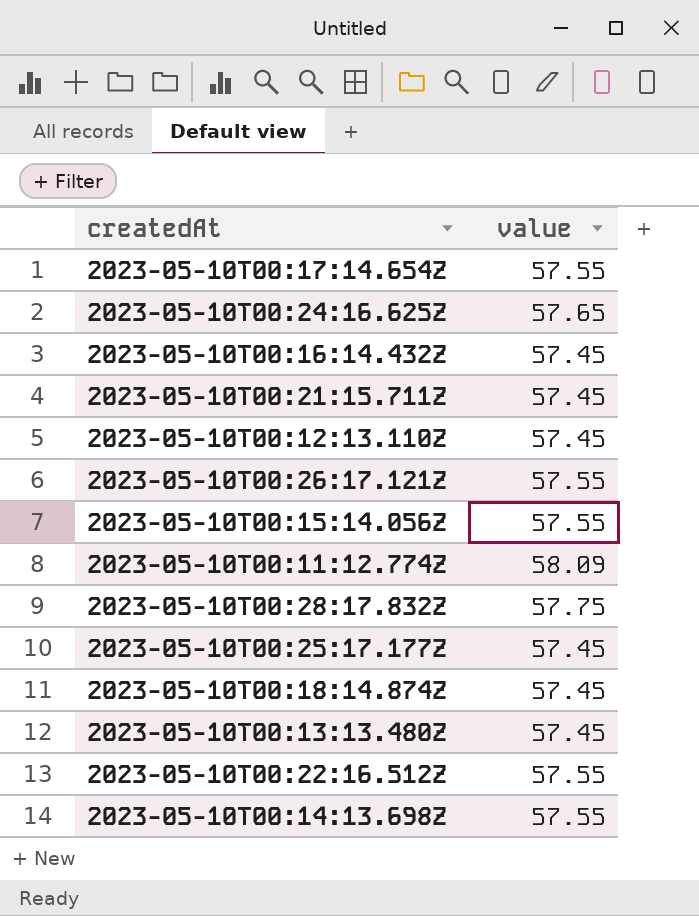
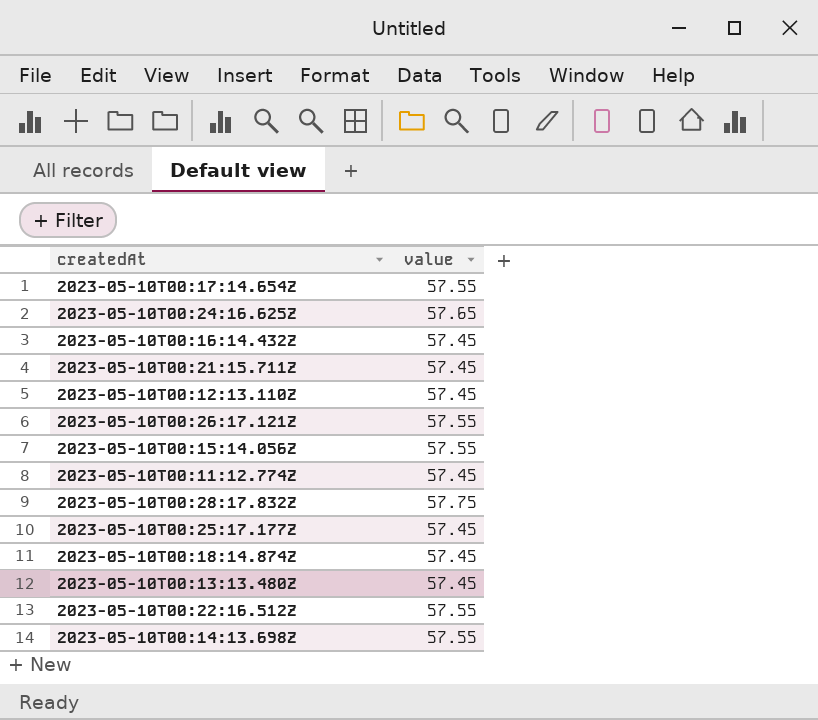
2023-05-10T00:11:12.774Z | value: 58.09 -> 57.45

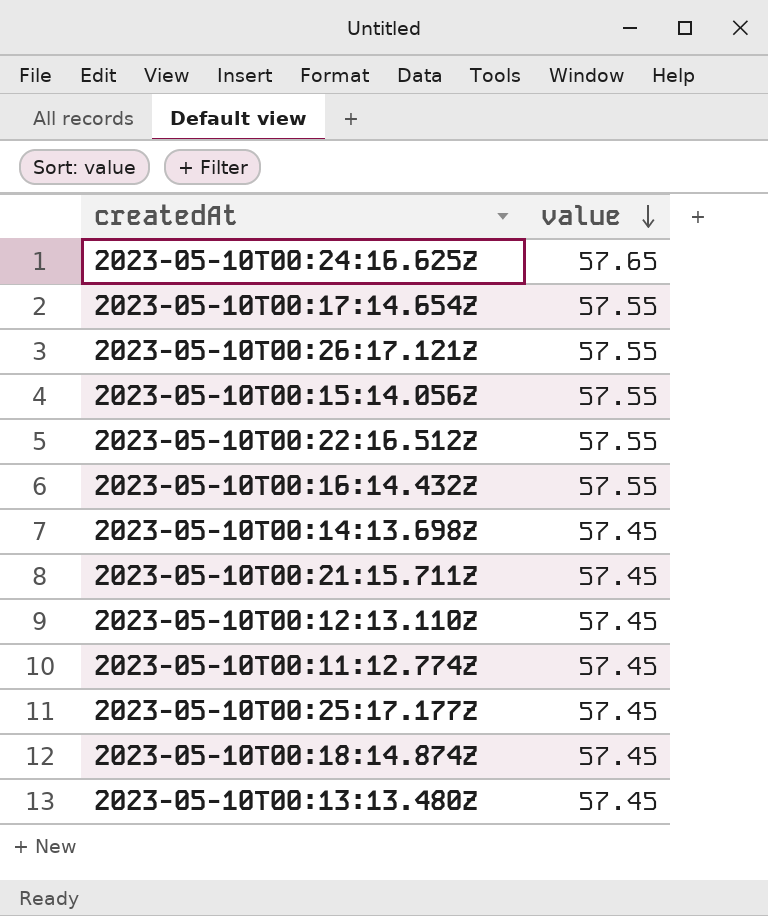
row order: none -> value descending
row 2023-05-10T00:28:17.832Z: 57.75 -> none
2023-05-10T00:16:14.432Z | value: 57.45 -> 57.55
2023-05-10T00:14:13.698Z | value: 57.55 -> 57.45

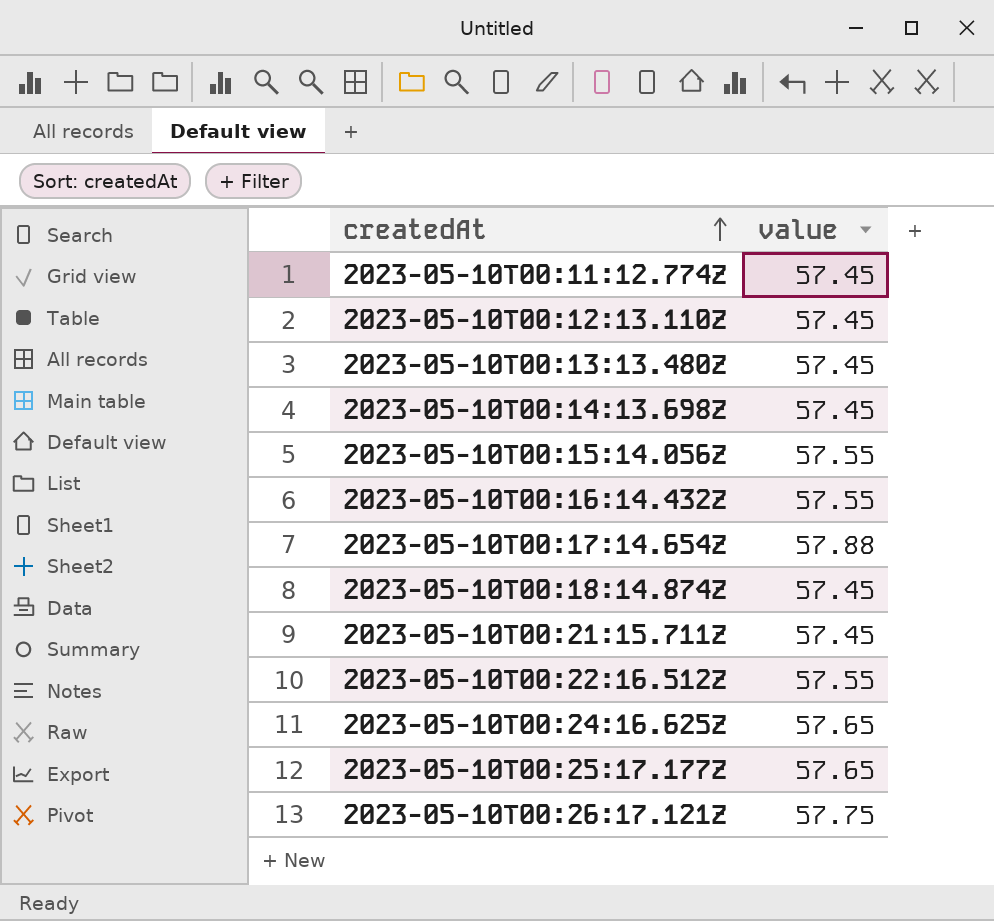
row order: value descending -> createdAt ascending
2023-05-10T00:17:14.654Z | value: 57.55 -> 57.88
2023-05-10T00:25:17.177Z | value: 57.45 -> 57.65
2023-05-10T00:26:17.121Z | value: 57.55 -> 57.75

